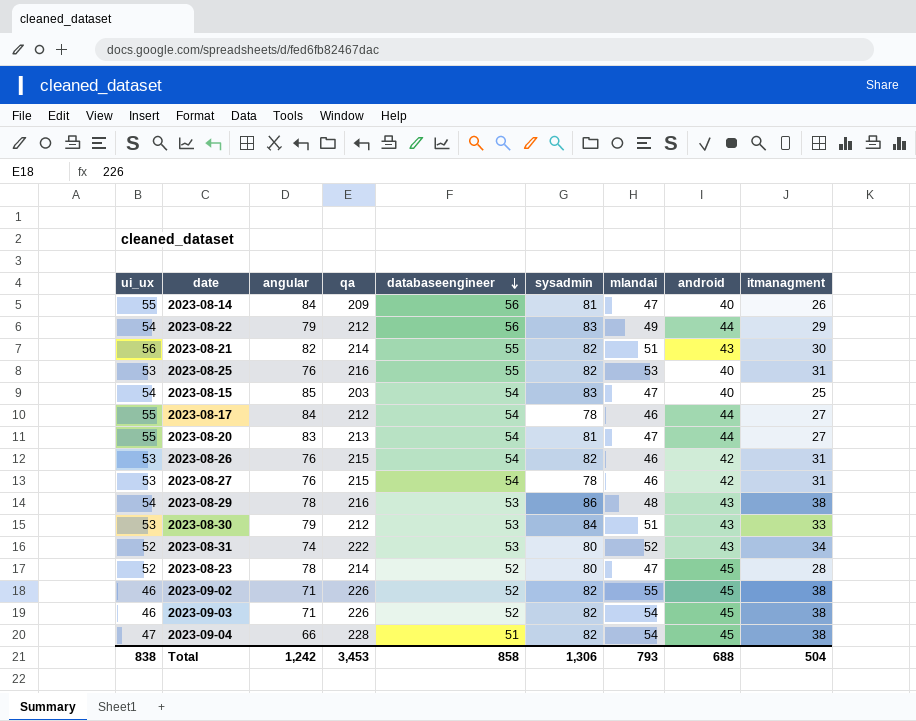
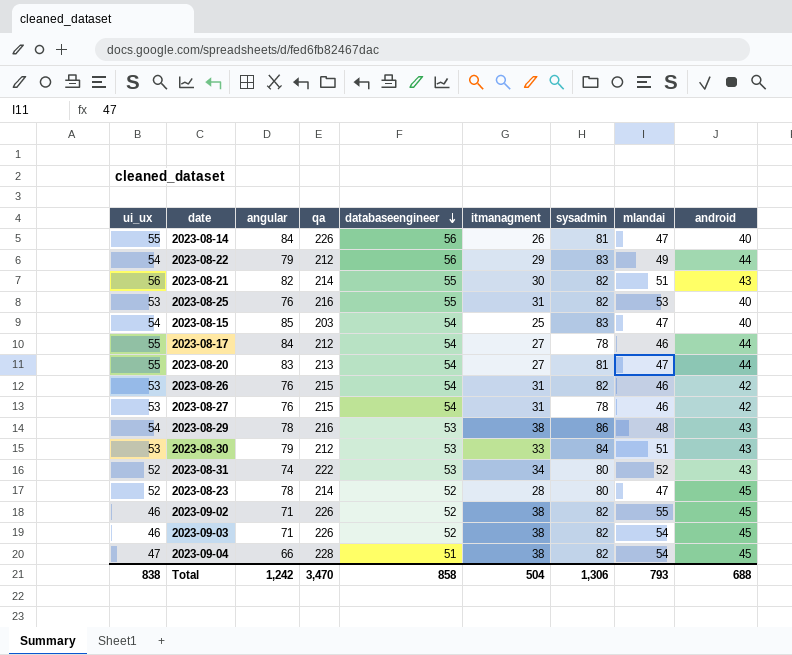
column itmanagment | position: 9 -> 6
2023-08-14 | qa: 209 -> 226
Total | qa: 3,453 -> 3,470

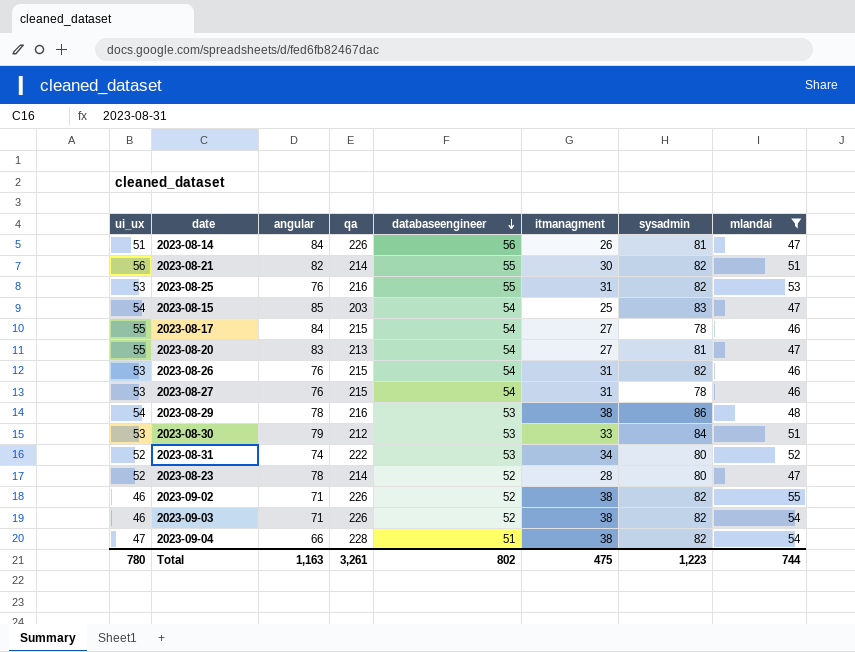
filter: none -> mlandai != 49
column android | position: 9 -> none
2023-08-14 | ui_ux: 55 -> 51
2023-08-17 | qa: 212 -> 215
Total | ui_ux: 838 -> 780
Total | angular: 1,242 -> 1,163
Total | qa: 3,470 -> 3,261
Total | databaseengineer: 858 -> 802
Total | itmanagment: 504 -> 475
Total | sysadmin: 1,306 -> 1,223
Total | mlandai: 793 -> 744

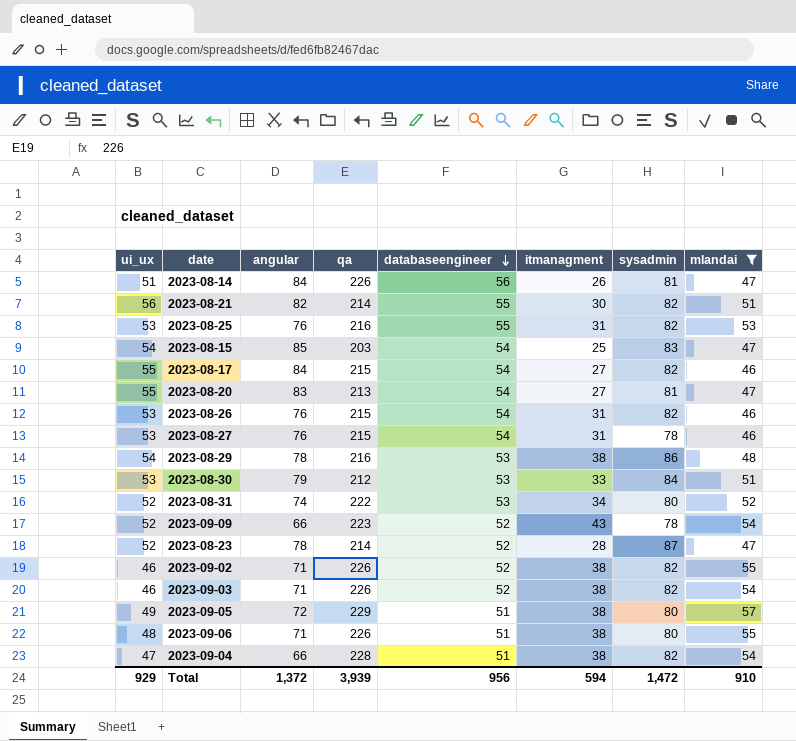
2023-08-17 | sysadmin: 78 -> 82
row 2023-09-09: none -> 52 | 66 | 223 | 52 | 43 | 78 | 54
2023-08-23 | sysadmin: 80 -> 87
row 2023-09-05: none -> 49 | 72 | 229 | 51 | 38 | 80 | 57
row 2023-09-06: none -> 48 | 71 | 226 | 51 | 38 | 80 | 55
Total | ui_ux: 780 -> 929
Total | angular: 1,163 -> 1,372
Total | qa: 3,261 -> 3,939
Total | databaseengineer: 802 -> 956
Total | itmanagment: 475 -> 594
Total | sysadmin: 1,223 -> 1,472
Total | mlandai: 744 -> 910

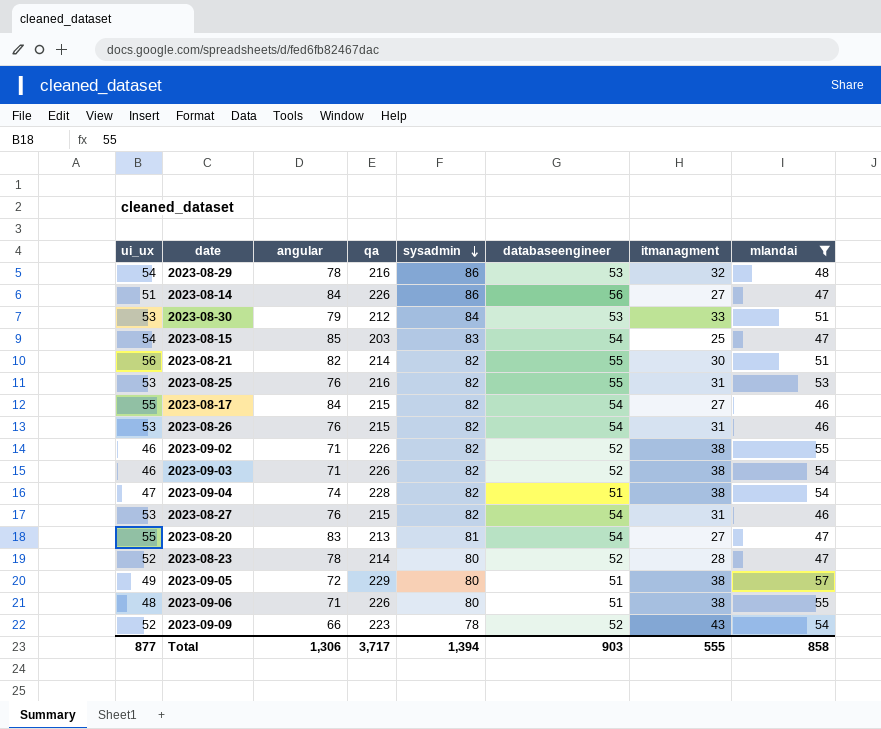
row order: databaseengineer descending -> sysadmin descending
column sysadmin | position: 7 -> 5
row 2023-08-31: 52 | 74 | 222 | 53 | 34 | 80 | 52 -> none
2023-08-29 | itmanagment: 38 -> 32
2023-08-14 | sysadmin: 81 -> 86
2023-08-14 | itmanagment: 26 -> 27
2023-09-04 | angular: 66 -> 74
2023-08-27 | sysadmin: 78 -> 82
2023-08-23 | sysadmin: 87 -> 80
Total | ui_ux: 929 -> 877
Total | angular: 1,372 -> 1,306
Total | qa: 3,939 -> 3,717
Total | sysadmin: 1,472 -> 1,394
Total | databaseengineer: 956 -> 903
Total | itmanagment: 594 -> 555
Total | mlandai: 910 -> 858

